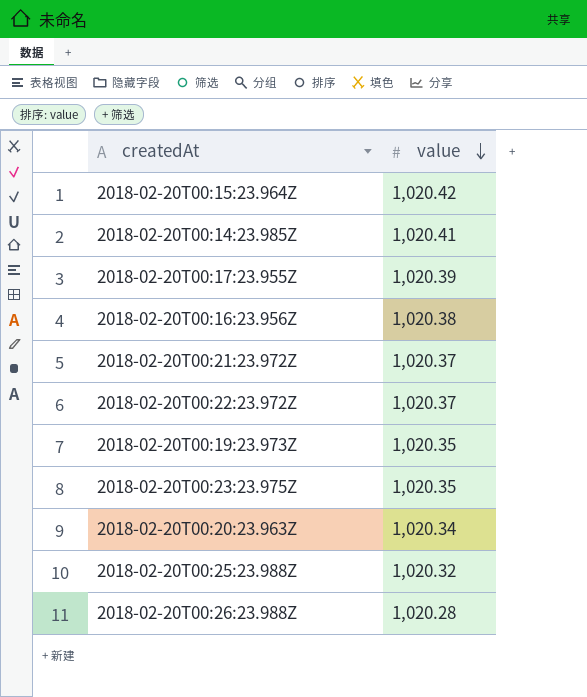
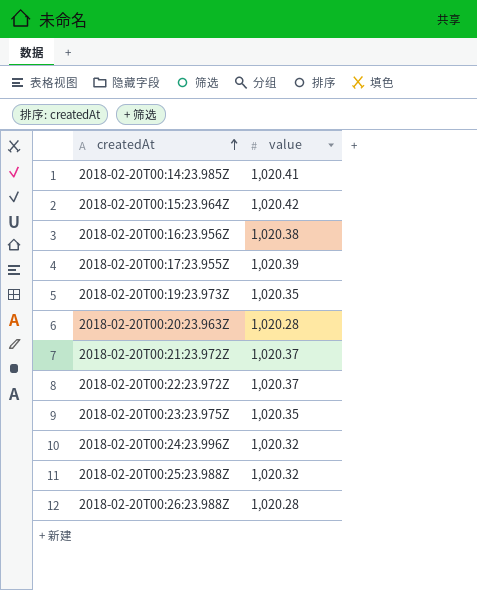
row order: value descending -> createdAt ascending
2018-02-20T00:20:23.963Z | value: 1,020.34 -> 1,020.28
row 2018-02-20T00:24:23.996Z: none -> 1,020.32

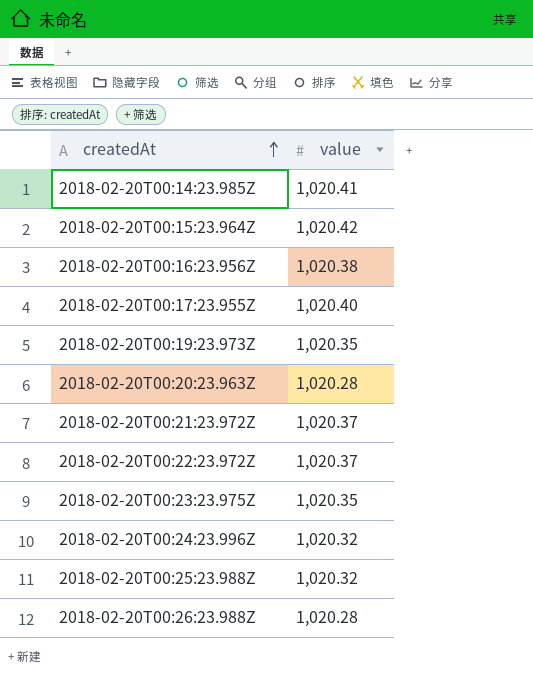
2018-02-20T00:17:23.955Z | value: 1,020.39 -> 1,020.40

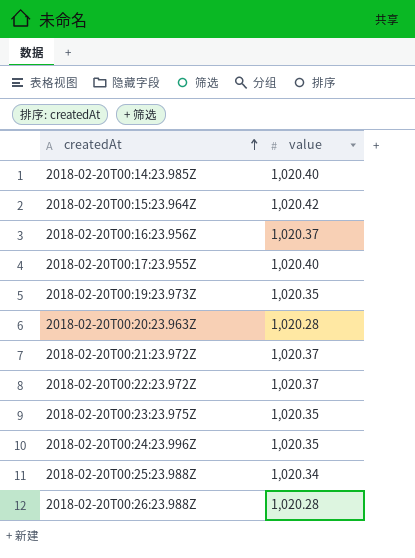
2018-02-20T00:14:23.985Z | value: 1,020.41 -> 1,020.40
2018-02-20T00:16:23.956Z | value: 1,020.38 -> 1,020.37
2018-02-20T00:24:23.996Z | value: 1,020.32 -> 1,020.35
2018-02-20T00:25:23.988Z | value: 1,020.32 -> 1,020.34

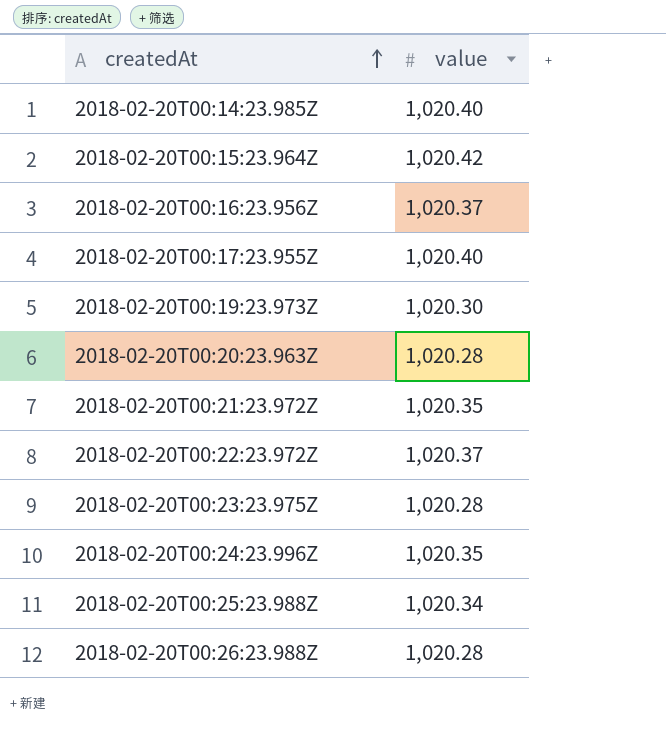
2018-02-20T00:19:23.973Z | value: 1,020.35 -> 1,020.30
2018-02-20T00:21:23.972Z | value: 1,020.37 -> 1,020.35
2018-02-20T00:23:23.975Z | value: 1,020.35 -> 1,020.28

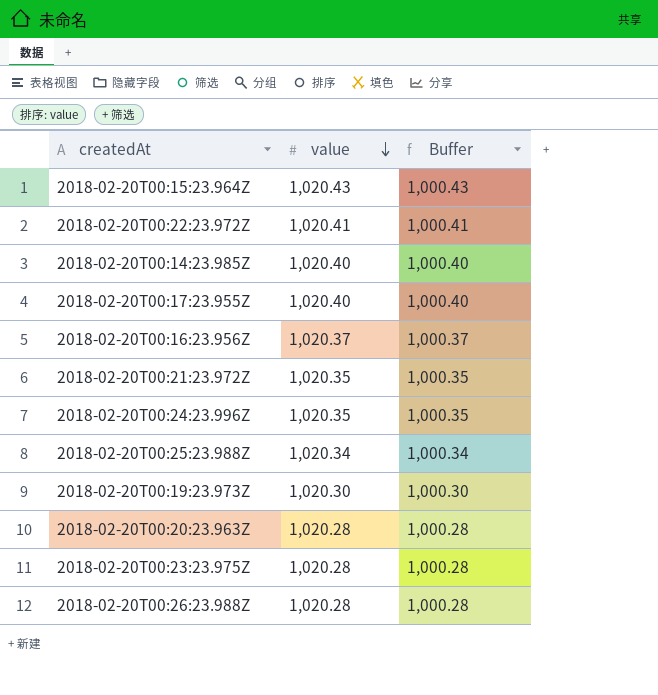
row order: createdAt ascending -> value descending
column Buffer | formula: none -> [value] - 20
2018-02-20T00:15:23.964Z | value: 1,020.42 -> 1,020.43
2018-02-20T00:22:23.972Z | value: 1,020.37 -> 1,020.41

